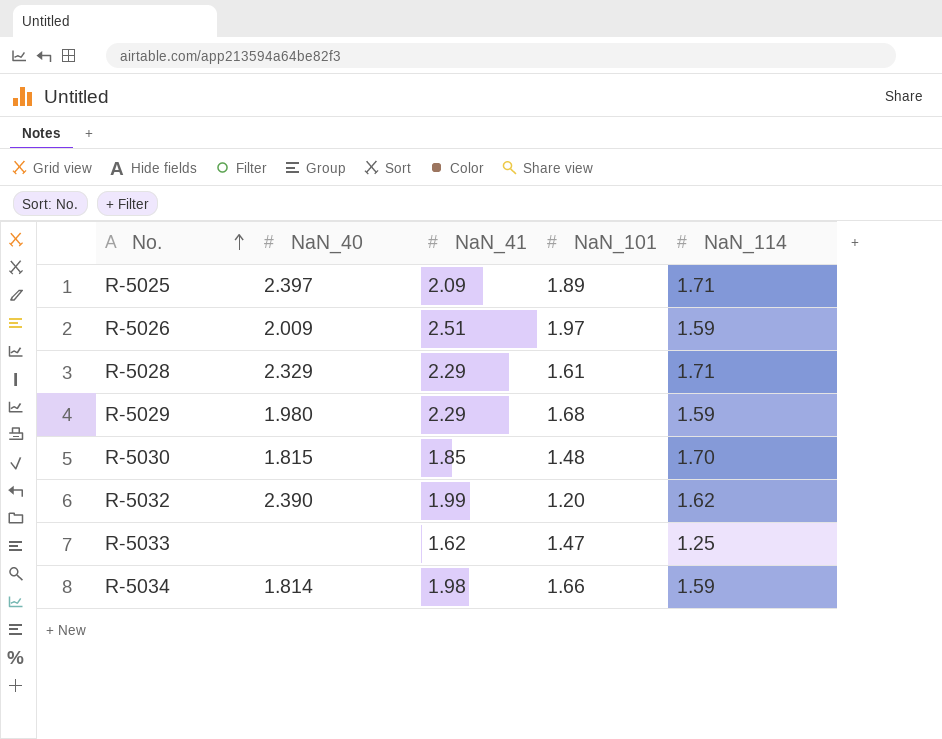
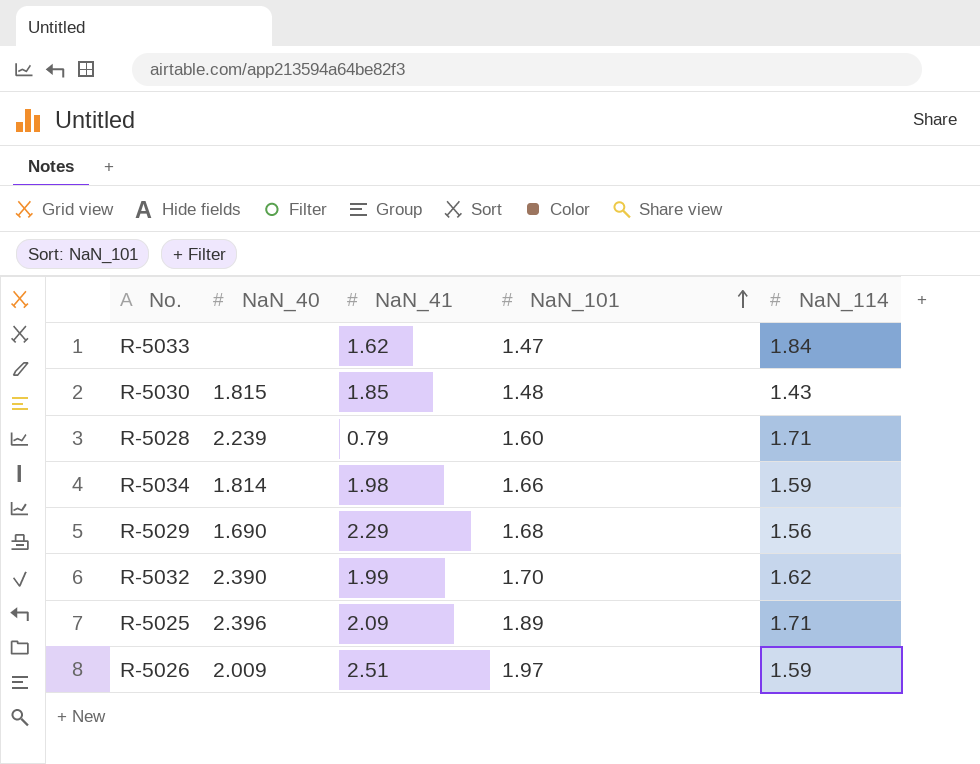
row order: No. ascending -> NaN_101 ascending
R-5033 | NaN_114: 1.25 -> 1.84
R-5030 | NaN_114: 1.70 -> 1.43
R-5028 | NaN_40: 2.329 -> 2.239
R-5028 | NaN_41: 2.29 -> 0.79
R-5028 | NaN_101: 1.61 -> 1.60
R-5029 | NaN_40: 1.980 -> 1.690
R-5029 | NaN_114: 1.59 -> 1.56
R-5032 | NaN_101: 1.20 -> 1.70
R-5025 | NaN_40: 2.397 -> 2.396

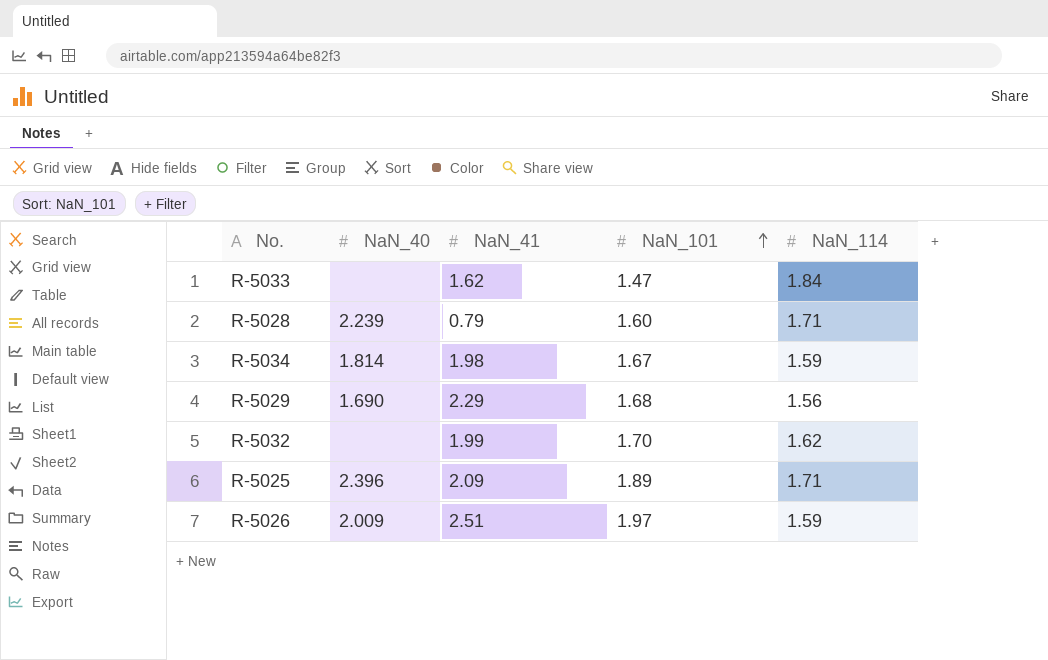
row R-5030: 1.815 | 1.85 | 1.48 | 1.43 -> none
R-5034 | NaN_101: 1.66 -> 1.67
R-5032 | NaN_40: 2.390 -> none

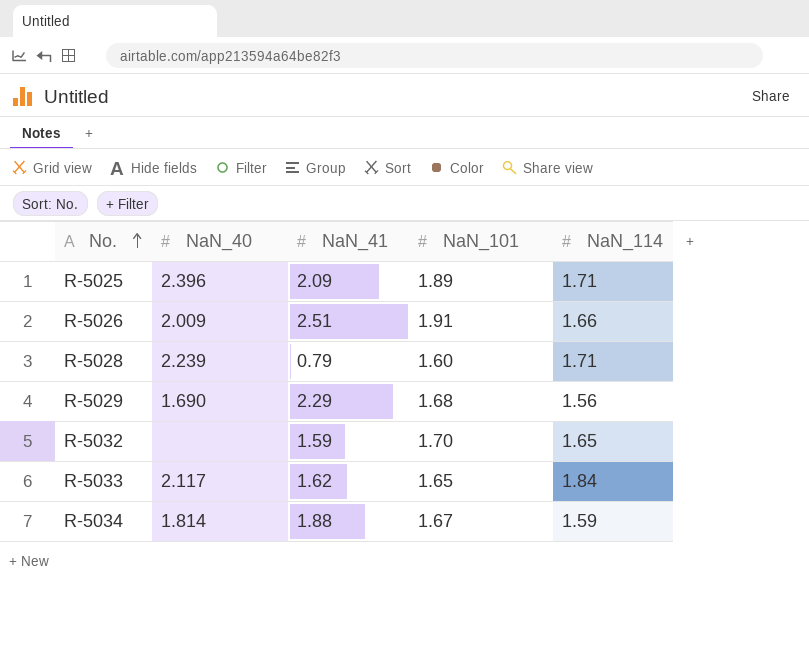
row order: NaN_101 ascending -> No. ascending
R-5026 | NaN_101: 1.97 -> 1.91
R-5026 | NaN_114: 1.59 -> 1.66
R-5032 | NaN_41: 1.99 -> 1.59
R-5032 | NaN_114: 1.62 -> 1.65
R-5033 | NaN_40: none -> 2.117
R-5033 | NaN_101: 1.47 -> 1.65
R-5034 | NaN_41: 1.98 -> 1.88

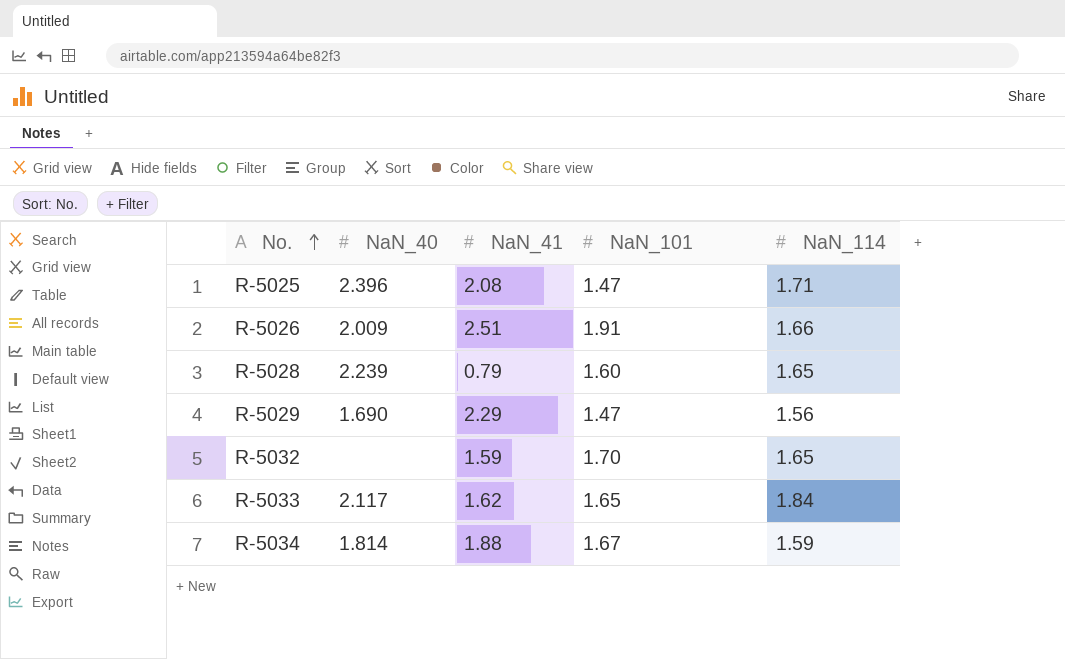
R-5025 | NaN_41: 2.09 -> 2.08
R-5025 | NaN_101: 1.89 -> 1.47
R-5028 | NaN_114: 1.71 -> 1.65
R-5029 | NaN_101: 1.68 -> 1.47

